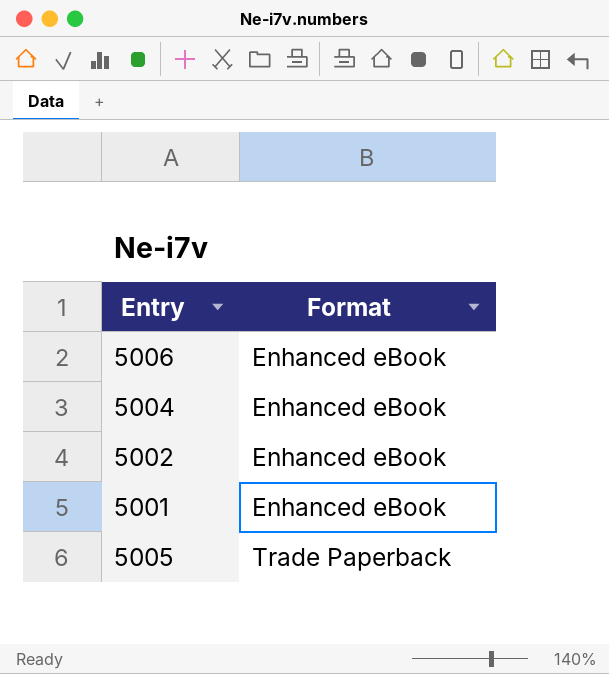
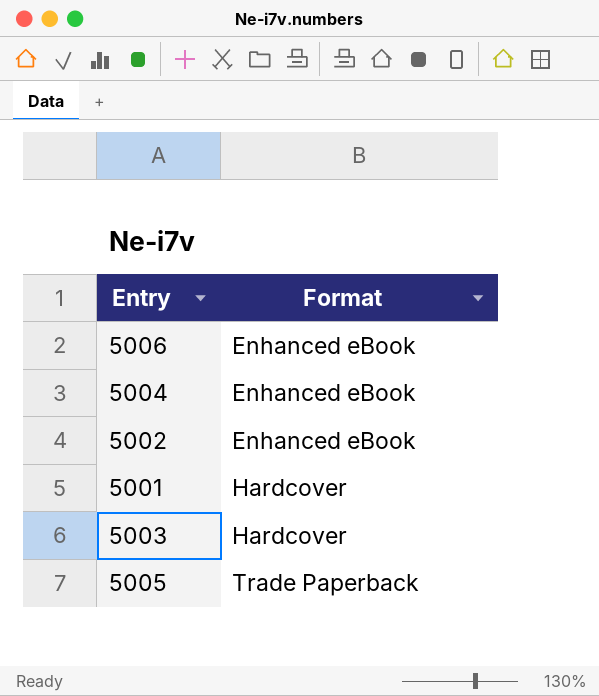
5001 | Format: Enhanced eBook -> Hardcover
row 5003: none -> Hardcover

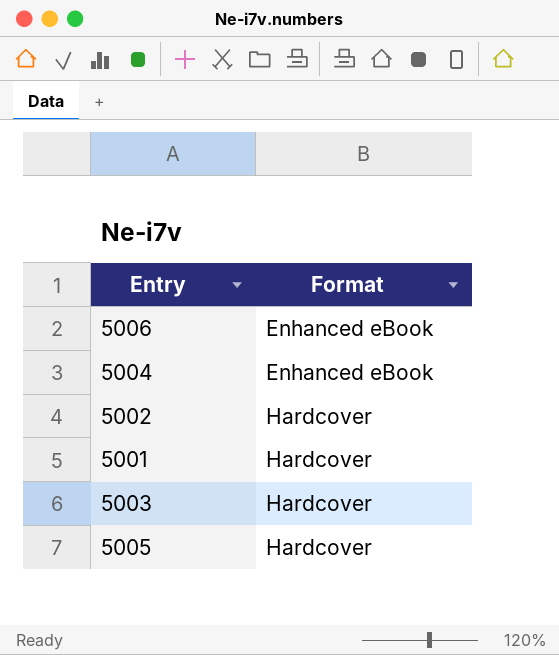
5002 | Format: Enhanced eBook -> Hardcover
5005 | Format: Trade Paperback -> Hardcover

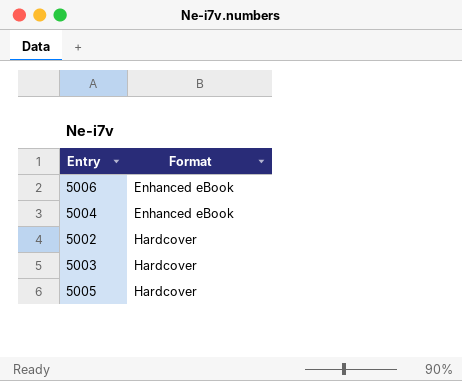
row 5001: Hardcover -> none

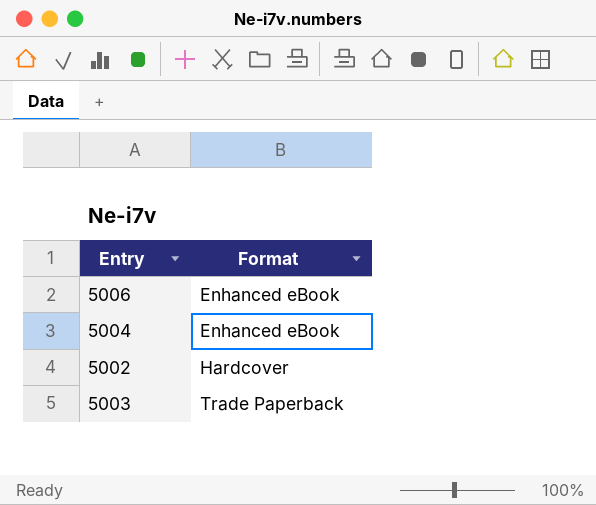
row 5005: Hardcover -> none
5003 | Format: Hardcover -> Trade Paperback

